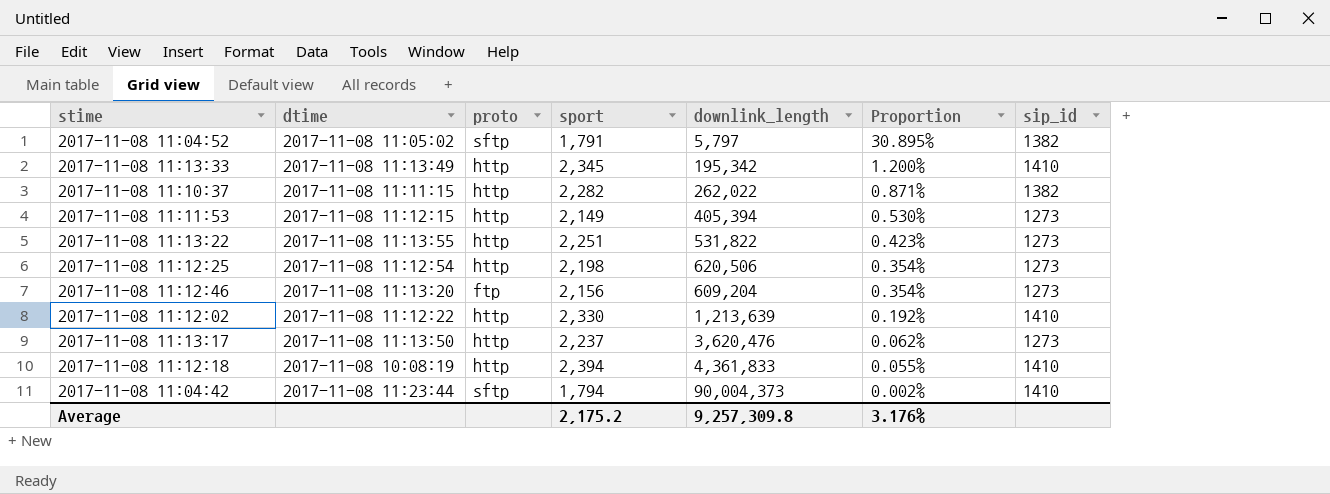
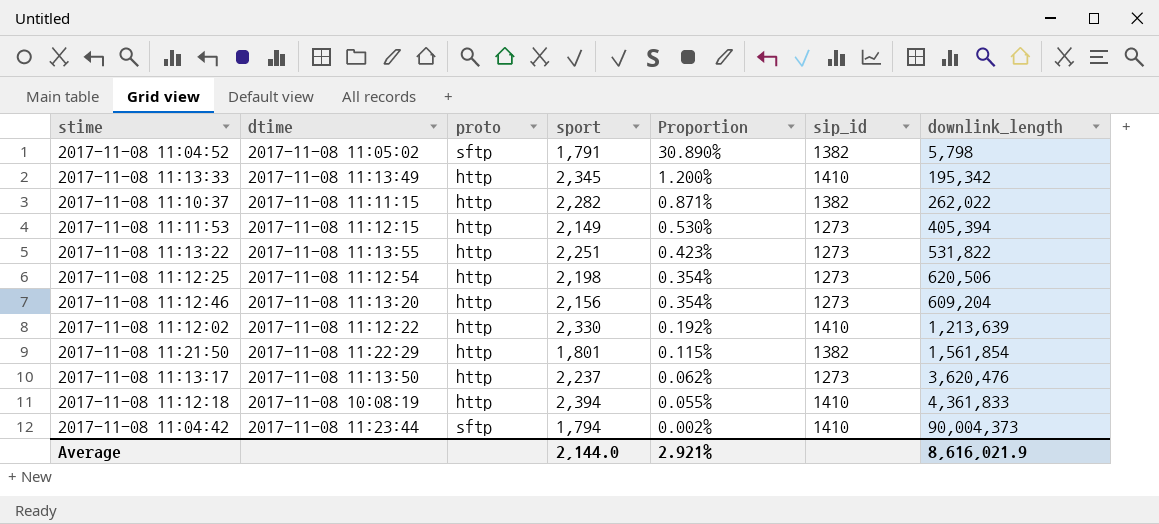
column downlink_length | position: 5 -> 7
2017-11-08 11:04:52 | Proportion: 30.895% -> 30.890%
2017-11-08 11:04:52 | downlink_length: 5,797 -> 5,798
2017-11-08 11:12:46 | proto: ftp -> http
row 2017-11-08 11:21:50: none -> 2017-11-08 11:22:29 | http | 1,801 | 0.115% | 1382 | 1,561,854
Average | sport: 2,175.2 -> 2,144.0
Average | Proportion: 3.176% -> 2.921%
Average | downlink_length: 9,257,309.8 -> 8,616,021.9

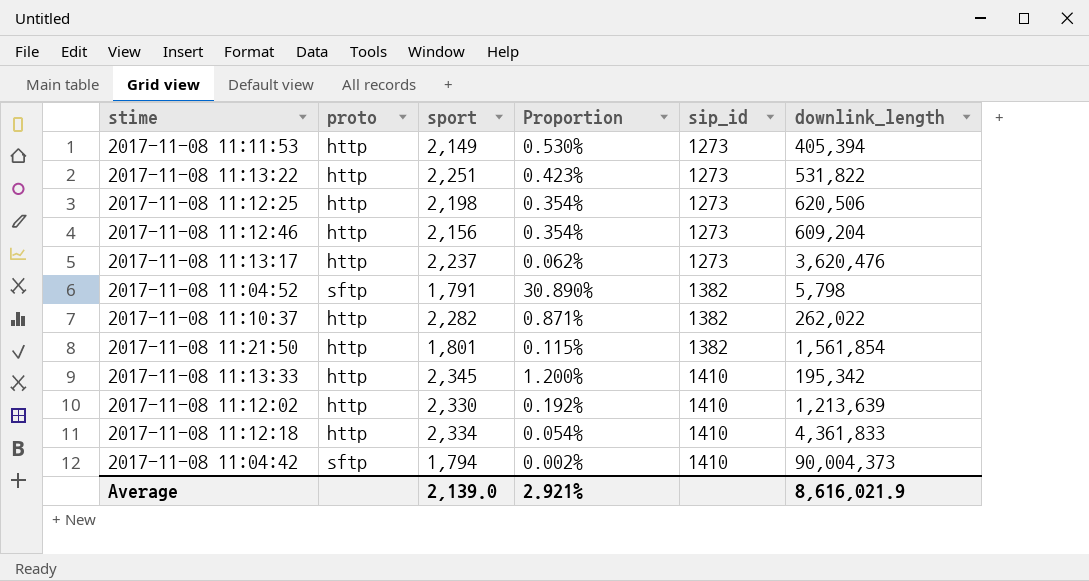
row order: Proportion descending -> sip_id ascending
column dtime | position: 2 -> none
2017-11-08 11:12:18 | sport: 2,394 -> 2,334
2017-11-08 11:12:18 | Proportion: 0.055% -> 0.054%
Average | sport: 2,144.0 -> 2,139.0

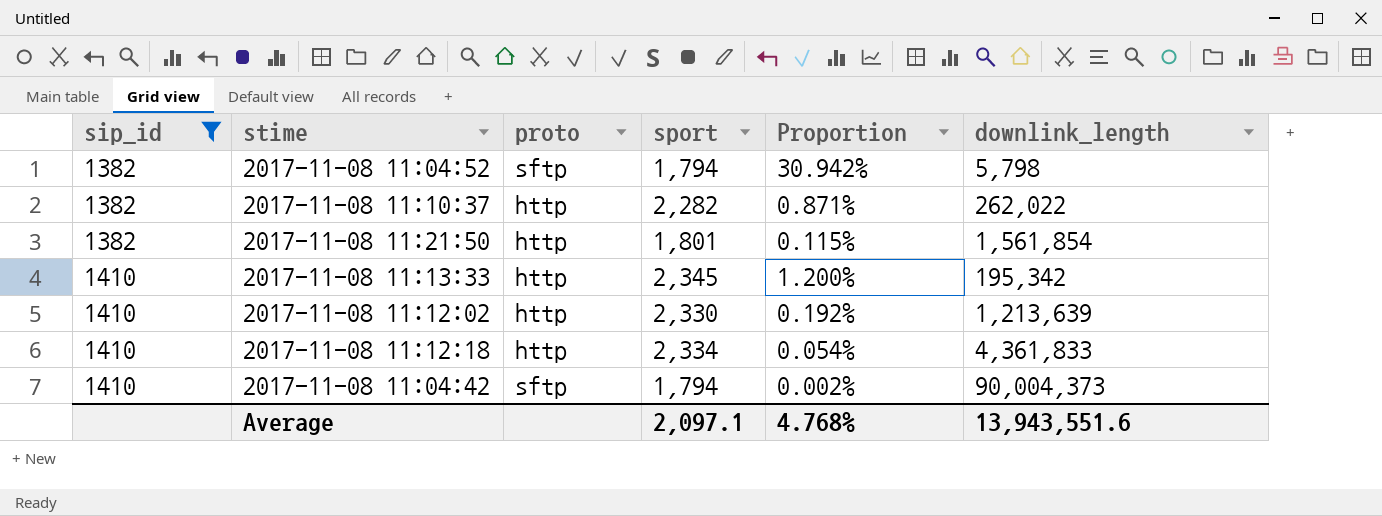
filter: none -> sip_id != 1273
column sip_id | position: 5 -> 1
2017-11-08 11:04:52 | sport: 1,791 -> 1,794
2017-11-08 11:04:52 | Proportion: 30.890% -> 30.942%
Average | sport: 2,139.0 -> 2,097.1
Average | Proportion: 2.921% -> 4.768%
Average | downlink_length: 8,616,021.9 -> 13,943,551.6

